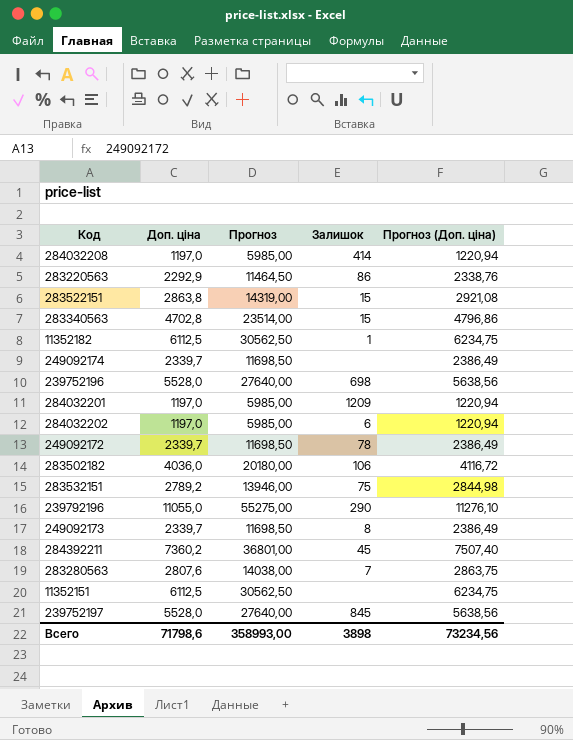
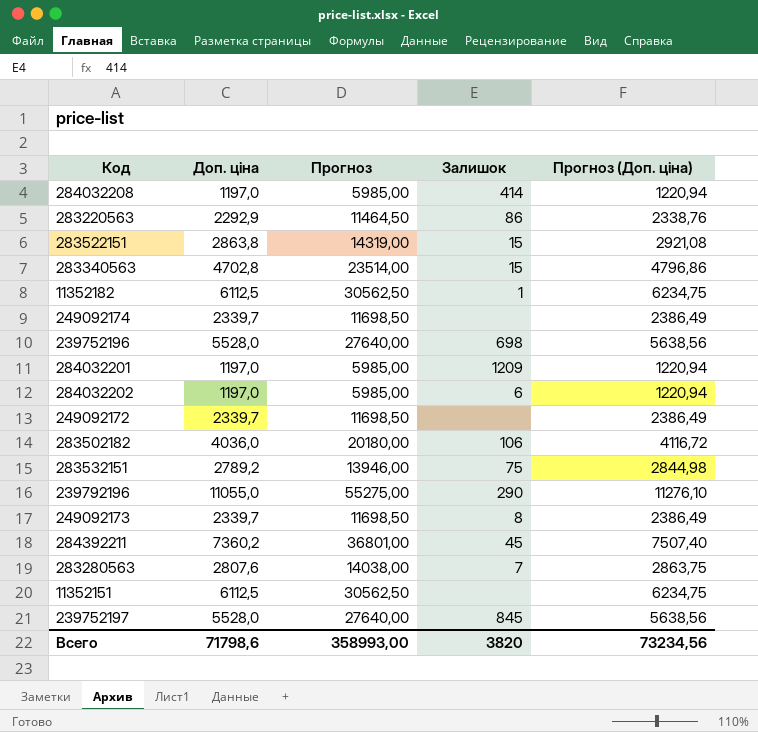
249092172 | Залишок: 78 -> none
Всего | Залишок: 3898 -> 3820

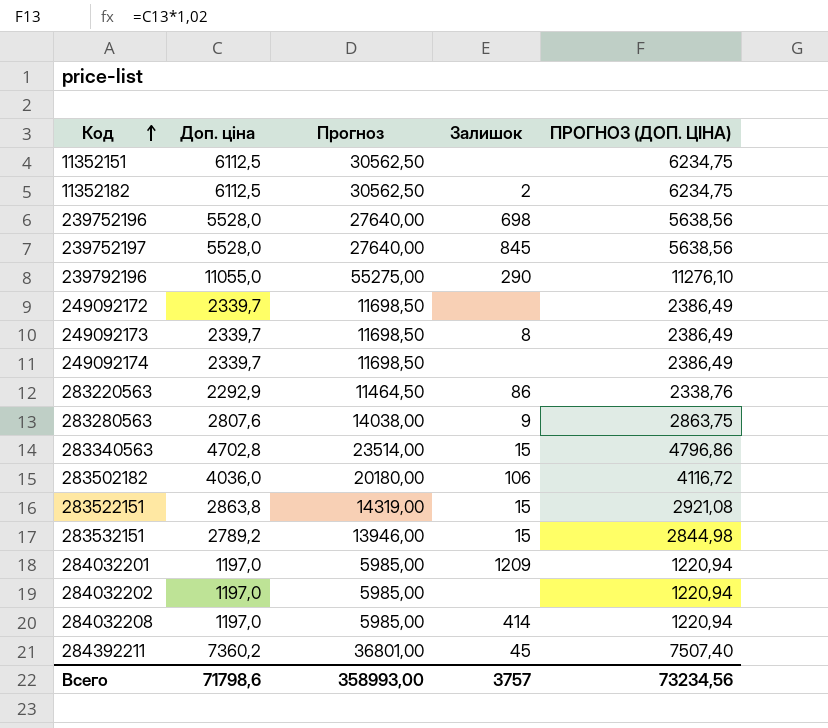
row order: none -> Код ascending
column name: Прогноз (Доп. ціна) -> ПРОГНОЗ (ДОП. ЦІНА)
11352182 | Залишок: 1 -> 2
283280563 | Залишок: 7 -> 9
283532151 | Залишок: 75 -> 15
284032202 | Залишок: 6 -> none
Всего | Залишок: 3820 -> 3757

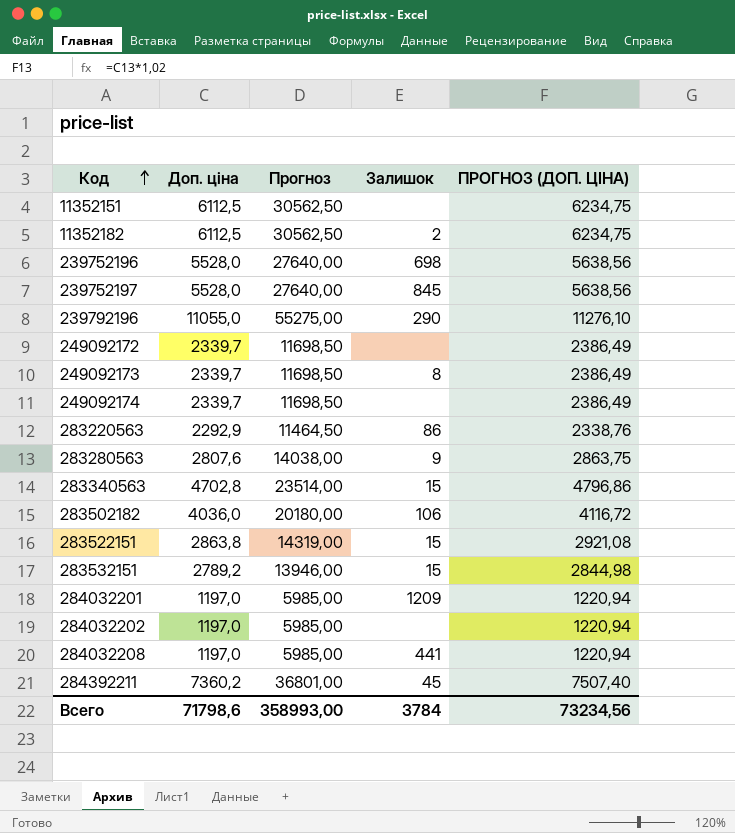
284032208 | Залишок: 414 -> 441
Всего | Залишок: 3757 -> 3784

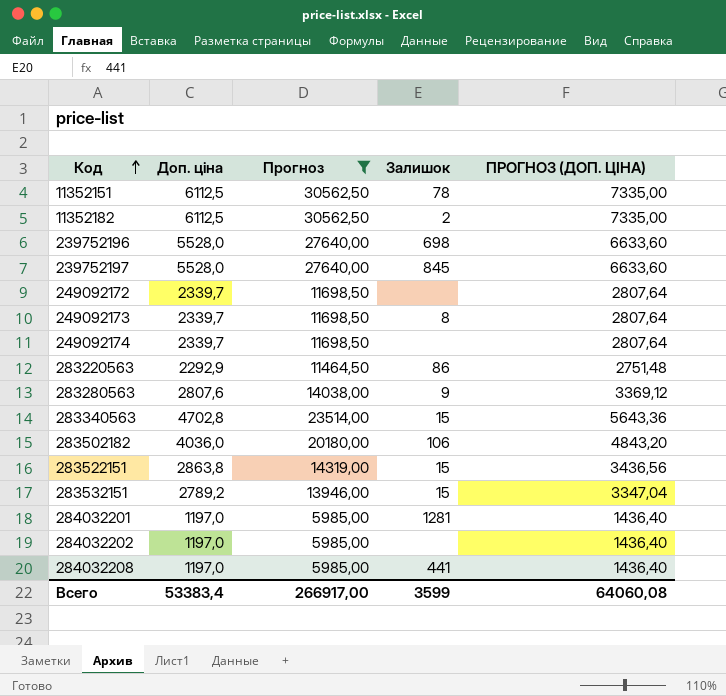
filter: none -> Прогноз <= 30562,50
column ПРОГНОЗ (ДОП. ЦІНА) | formula: [Доп. ціна] * 1,02 -> [Доп. ціна] * 1,2
11352151 | Залишок: none -> 78
284032201 | Залишок: 1209 -> 1281
Всего | Доп. ціна: 71798,6 -> 53383,4
Всего | Прогноз: 358993,00 -> 266917,00
Всего | Залишок: 3784 -> 3599
Всего | ПРОГНОЗ (ДОП. ЦІНА): 73234,56 -> 64060,08

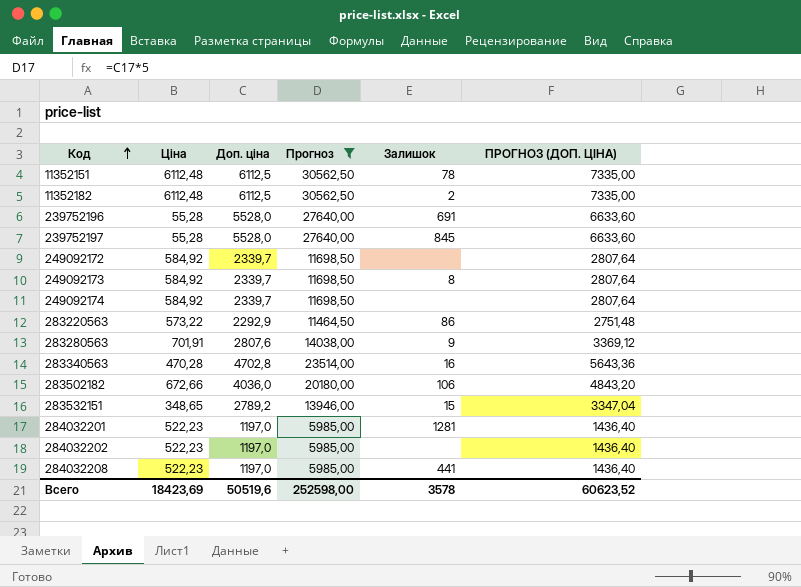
column Ціна | position: none -> 2
row 283522151: 2863,8 | 14319,00 | 15 | 3436,56 -> none
239752196 | Залишок: 698 -> 691
283340563 | Залишок: 15 -> 16
Всего | Доп. ціна: 53383,4 -> 50519,6
Всего | Прогноз: 266917,00 -> 252598,00
Всего | Залишок: 3599 -> 3578
Всего | ПРОГНОЗ (ДОП. ЦІНА): 64060,08 -> 60623,52

